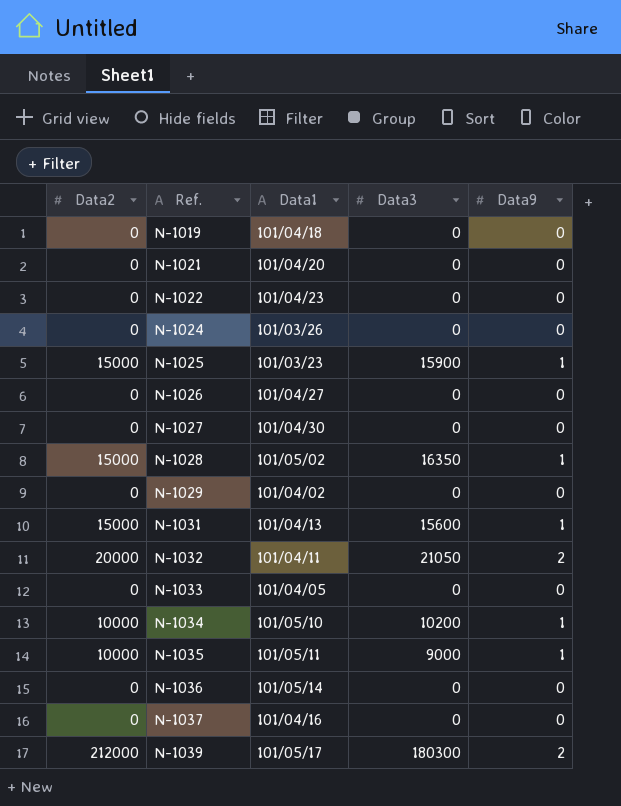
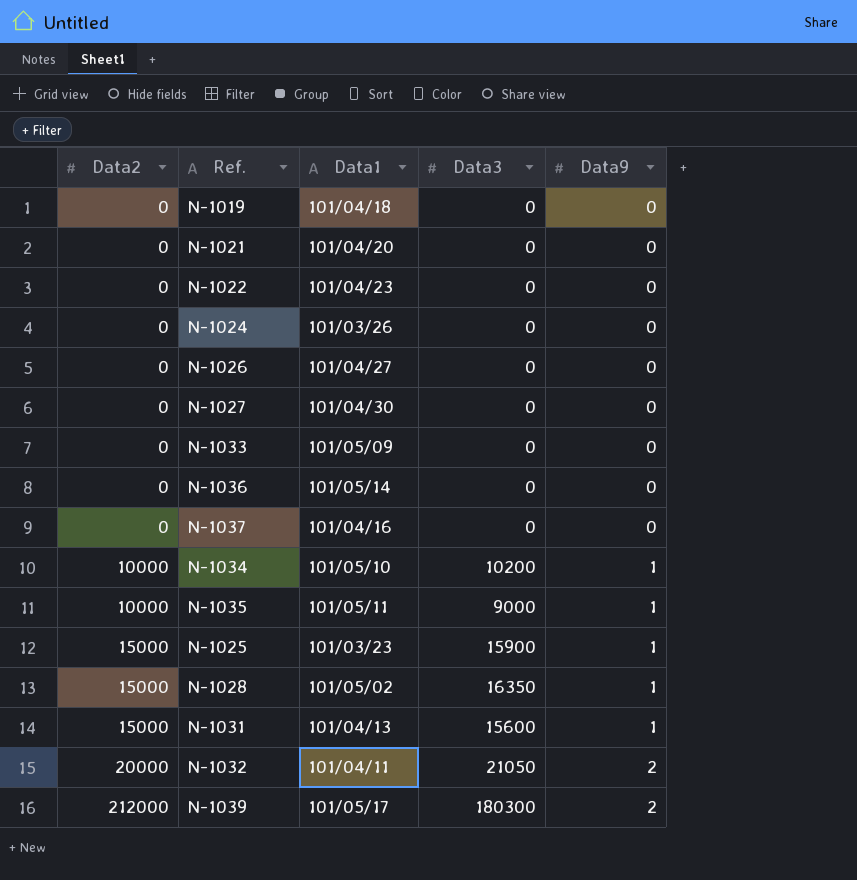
row order: Ref. ascending -> Data2 ascending
row N-1029: 0 | 101/04/02 | 0 | 0 -> none
N-1033 | Data1: 101/04/05 -> 101/05/09

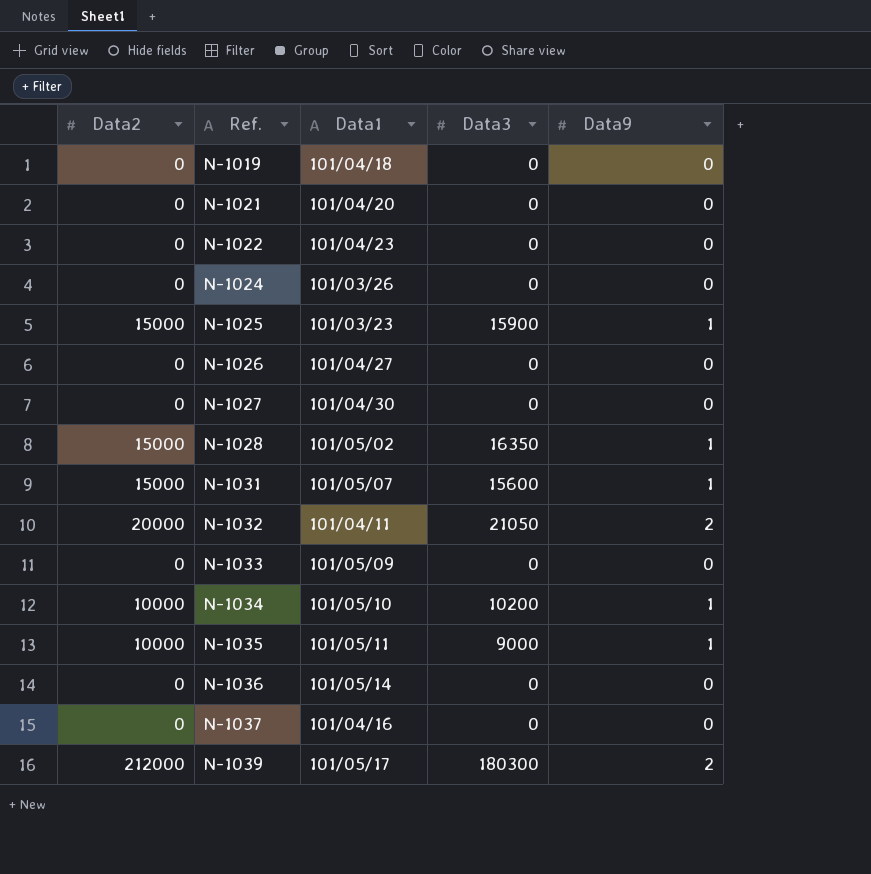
row order: Data2 ascending -> Ref. ascending
N-1031 | Data1: 101/04/13 -> 101/05/07

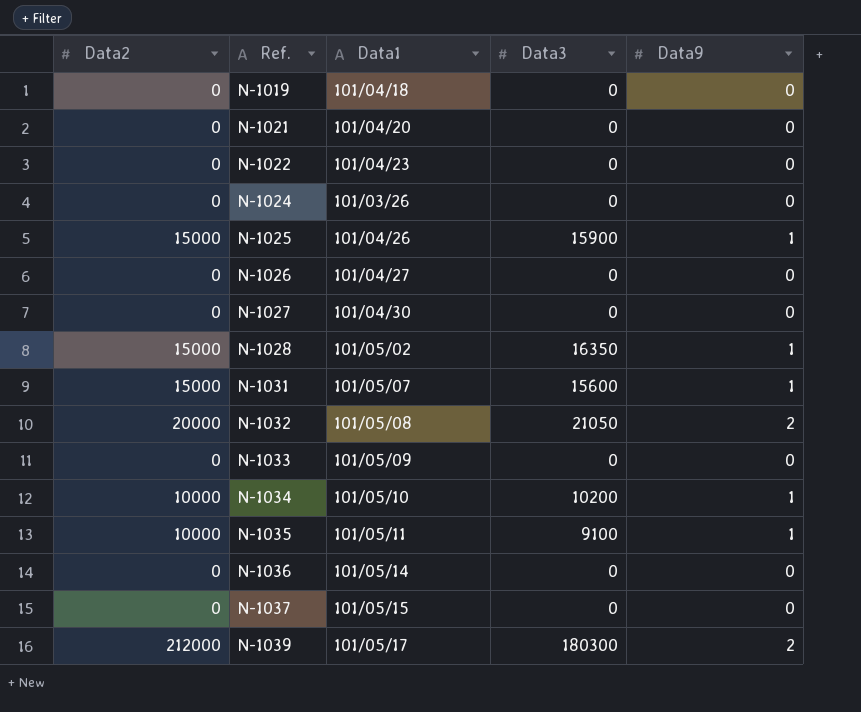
N-1025 | Data1: 101/03/23 -> 101/04/26
N-1032 | Data1: 101/04/11 -> 101/05/08
N-1035 | Data3: 9000 -> 9100
N-1037 | Data1: 101/04/16 -> 101/05/15

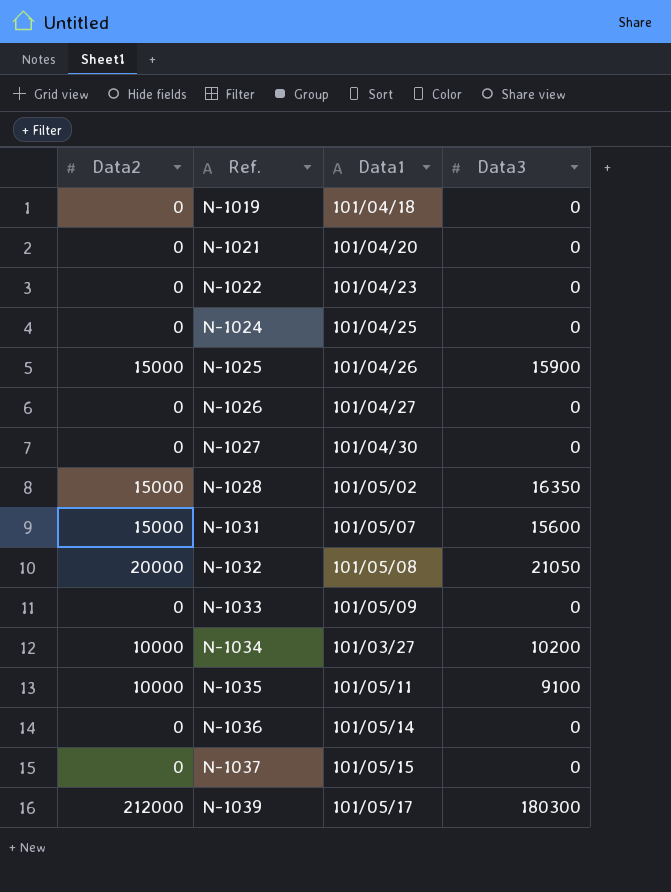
column Data9 | position: 5 -> none
N-1024 | Data1: 101/03/26 -> 101/04/25
N-1034 | Data1: 101/05/10 -> 101/03/27

